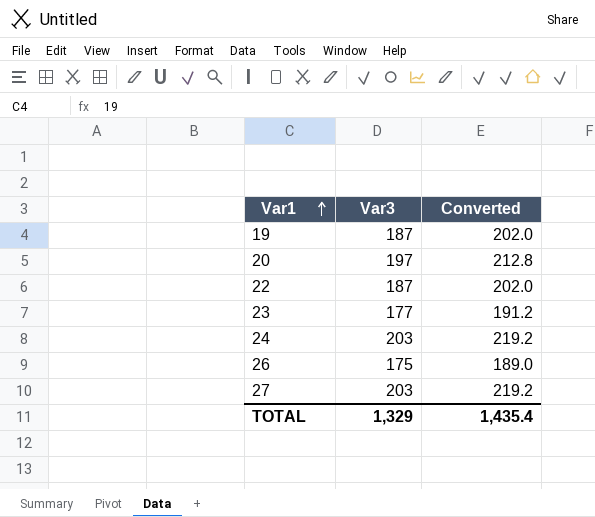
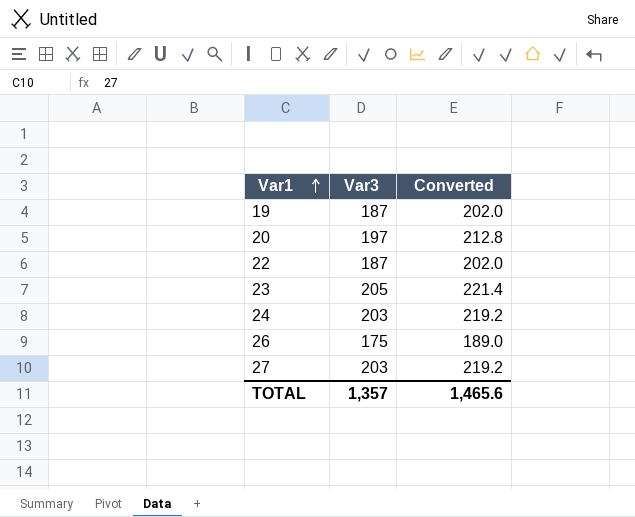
23 | Var3: 177 -> 205
23 | Converted: 191.2 -> 221.4
TOTAL | Var3: 1,329 -> 1,357
TOTAL | Converted: 1,435.4 -> 1,465.6

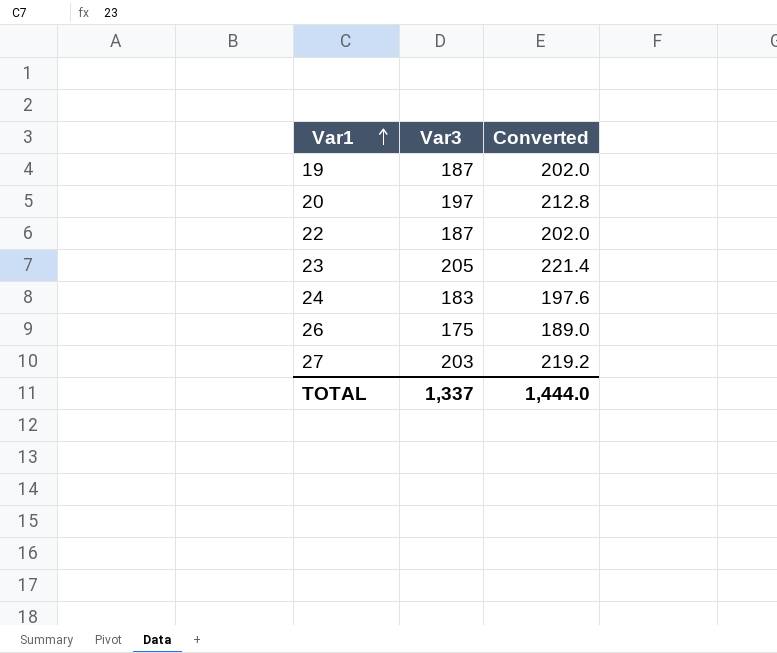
24 | Var3: 203 -> 183
24 | Converted: 219.2 -> 197.6
TOTAL | Var3: 1,357 -> 1,337
TOTAL | Converted: 1,465.6 -> 1,444.0

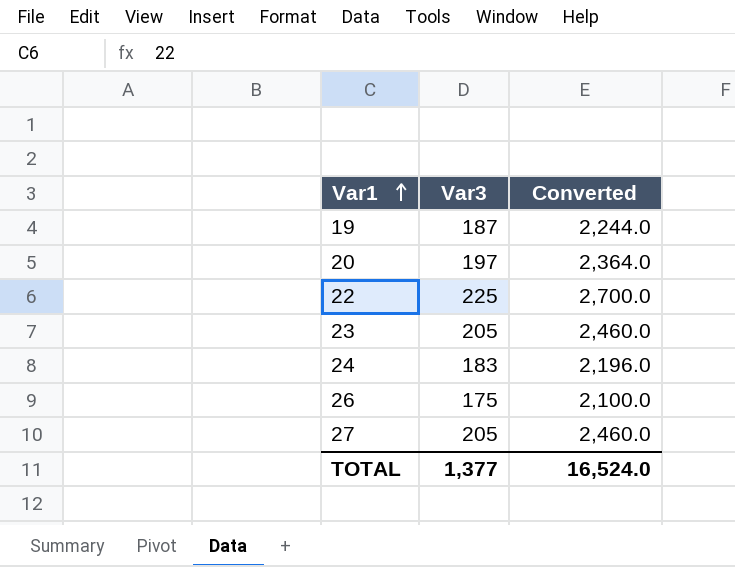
column Converted | formula: [Var3] * 1.08 -> [Var3] * 12
22 | Var3: 187 -> 225
27 | Var3: 203 -> 205
TOTAL | Var3: 1,337 -> 1,377
TOTAL | Converted: 1,444.0 -> 16,524.0

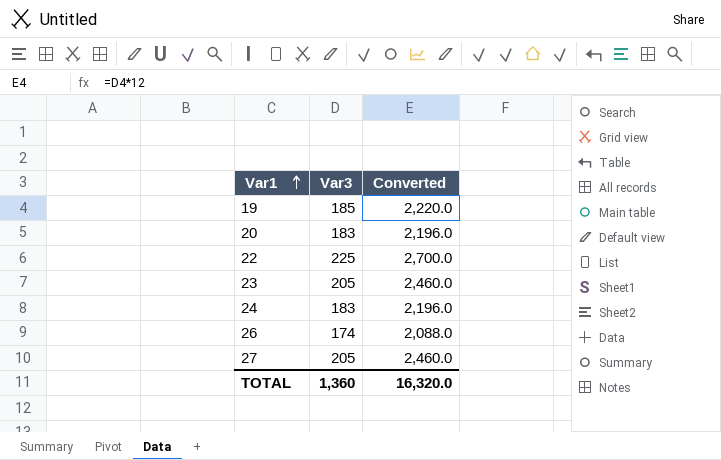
19 | Var3: 187 -> 185
19 | Converted: 2,244.0 -> 2,220.0
20 | Var3: 197 -> 183
20 | Converted: 2,364.0 -> 2,196.0
26 | Var3: 175 -> 174
26 | Converted: 2,100.0 -> 2,088.0
TOTAL | Var3: 1,377 -> 1,360
TOTAL | Converted: 16,524.0 -> 16,320.0

